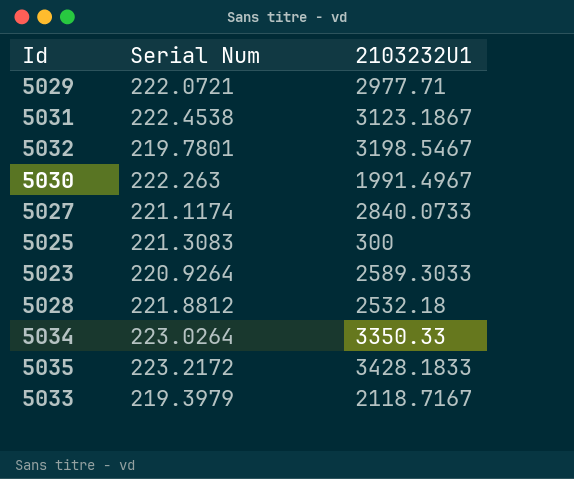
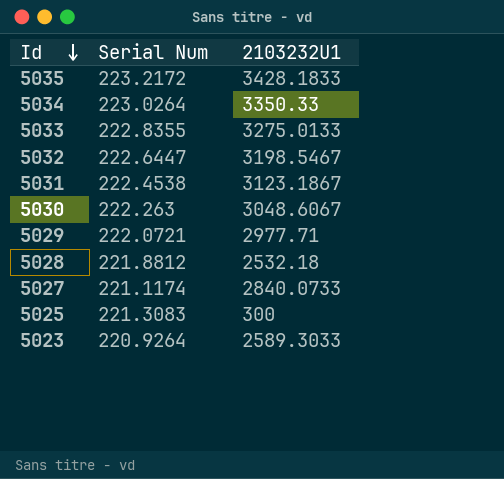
row order: none -> Id descending
5033 | Serial Num: 219.3979 -> 222.8355
5033 | 2103232U1: 2118.7167 -> 3275.0133
5032 | Serial Num: 219.7801 -> 222.6447
5030 | 2103232U1: 1991.4967 -> 3048.6067

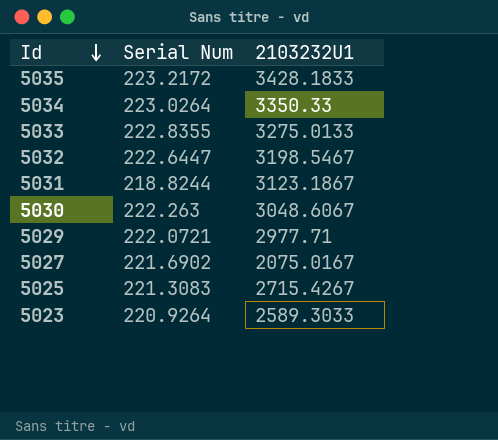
row 5028: 221.8812 | 2532.18 -> none
5031 | Serial Num: 222.4538 -> 218.8244
5027 | Serial Num: 221.1174 -> 221.6902
5027 | 2103232U1: 2840.0733 -> 2075.0167
5025 | 2103232U1: 300 -> 2715.4267

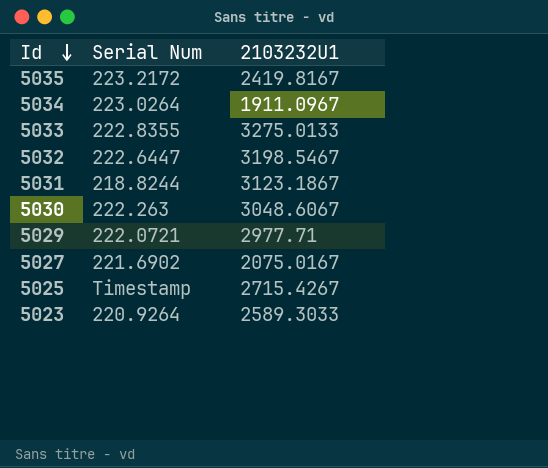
5035 | 2103232U1: 3428.1833 -> 2419.8167
5034 | 2103232U1: 3350.33 -> 1911.0967
5025 | Serial Num: 221.3083 -> Timestamp

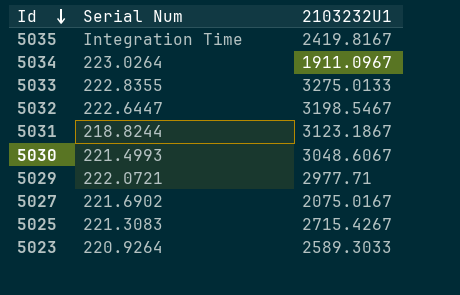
5035 | Serial Num: 223.2172 -> Integration Time
5030 | Serial Num: 222.263 -> 221.4993
5025 | Serial Num: Timestamp -> 221.3083

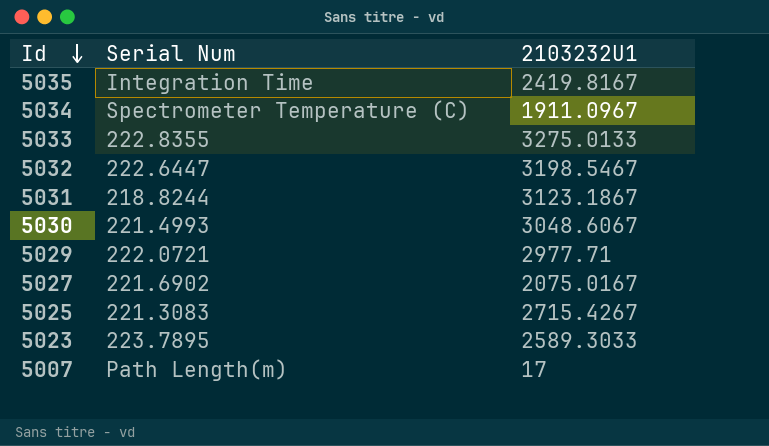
5034 | Serial Num: 223.0264 -> Spectrometer Temperature (C)
5023 | Serial Num: 220.9264 -> 223.7895
row 5007: none -> Path Length(m) | 17

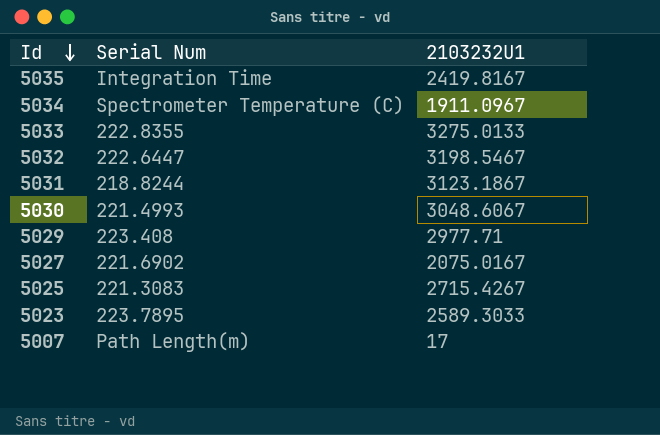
5029 | Serial Num: 222.0721 -> 223.408

